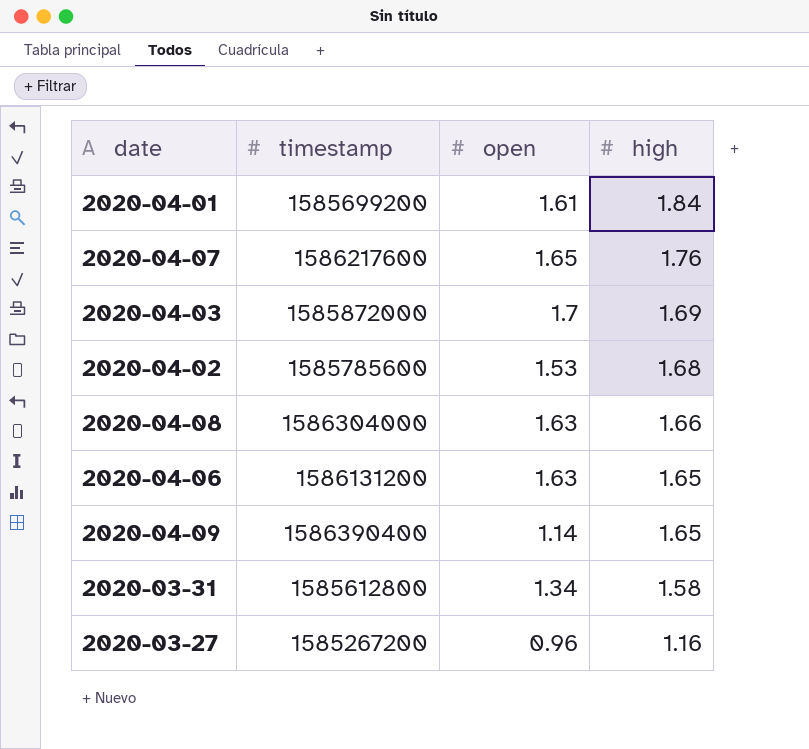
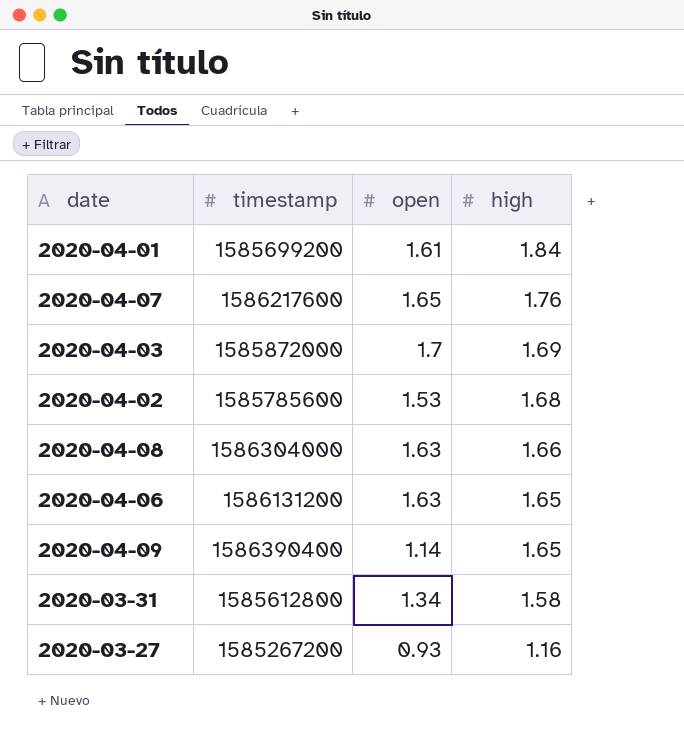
2020-03-27 | open: 0.96 -> 0.93

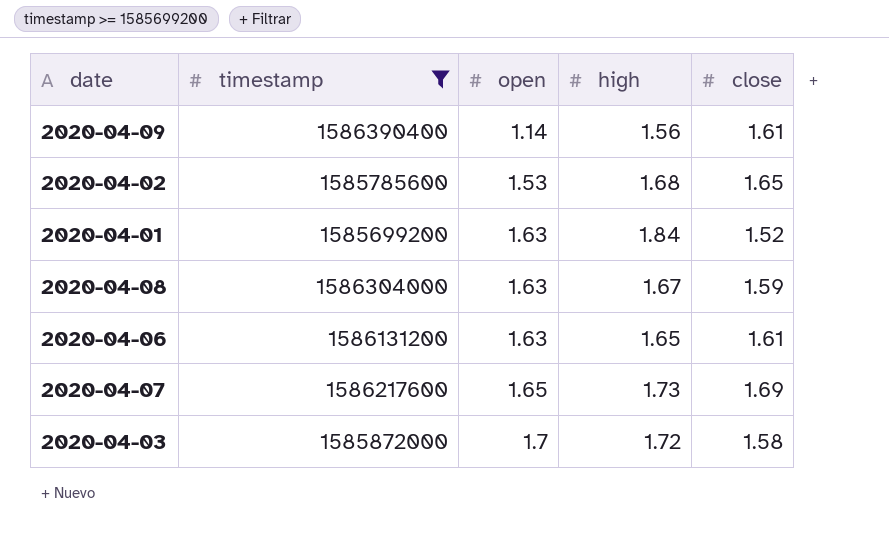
filter: none -> timestamp >= 1585699200
row order: high descending -> open ascending
column close | position: none -> 5
2020-04-09 | high: 1.65 -> 1.56
2020-04-01 | open: 1.61 -> 1.63
2020-04-08 | high: 1.66 -> 1.67
2020-04-07 | high: 1.76 -> 1.73
2020-04-03 | high: 1.69 -> 1.72

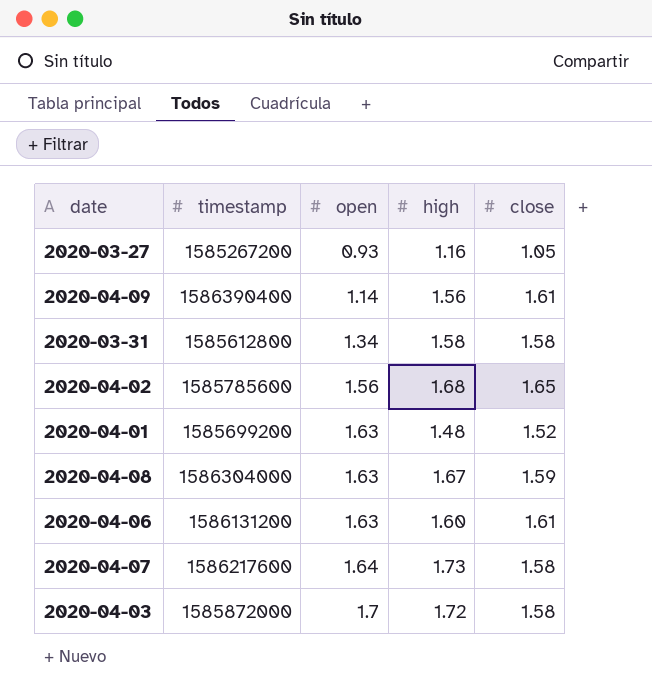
filter: timestamp >= 1585699200 -> none
2020-04-02 | open: 1.53 -> 1.56
2020-04-01 | high: 1.84 -> 1.48
2020-04-06 | high: 1.65 -> 1.60
2020-04-07 | open: 1.65 -> 1.64
2020-04-07 | close: 1.69 -> 1.58

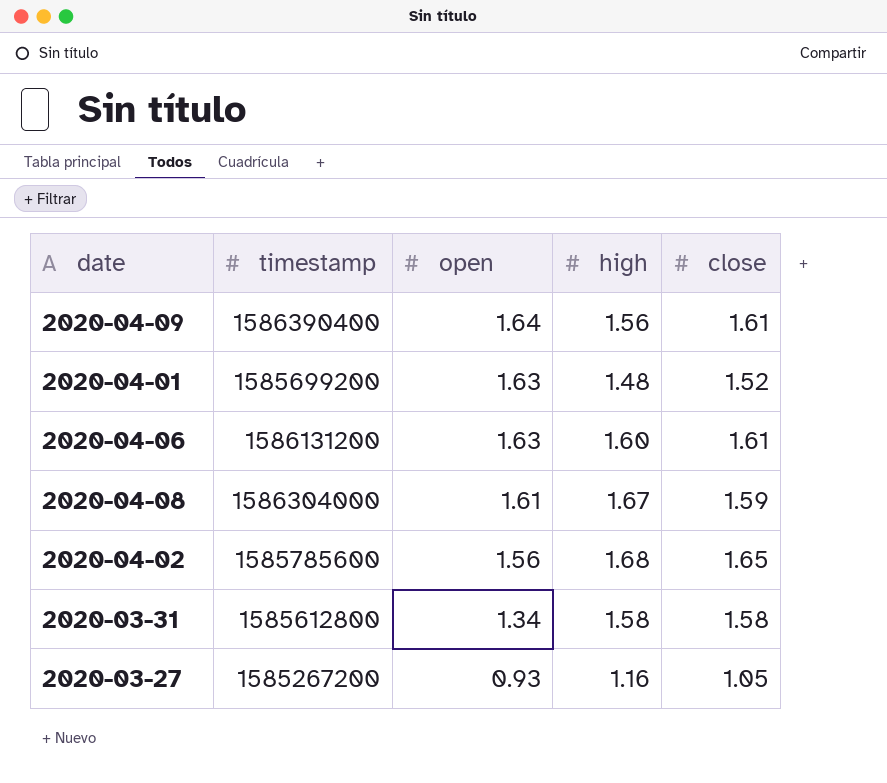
row order: open ascending -> open descending
row 2020-04-07: 1586217600 | 1.64 | 1.73 | 1.58 -> none
row 2020-04-03: 1585872000 | 1.7 | 1.72 | 1.58 -> none
2020-04-09 | open: 1.14 -> 1.64
2020-04-08 | open: 1.63 -> 1.61

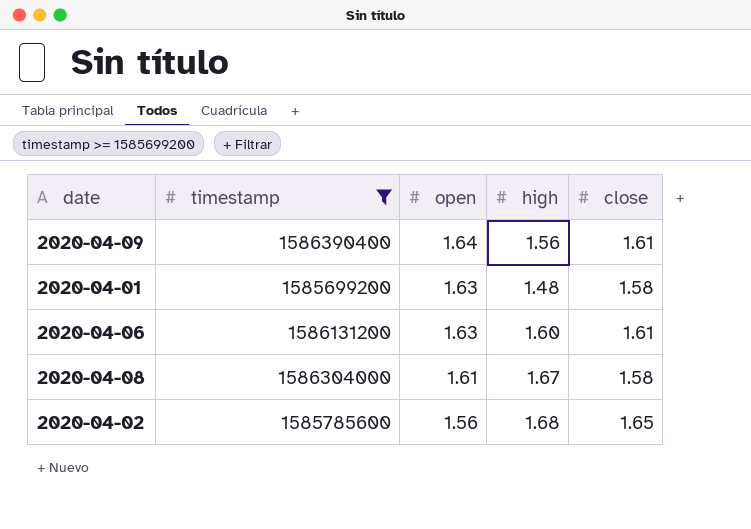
filter: none -> timestamp >= 1585699200
2020-04-01 | close: 1.52 -> 1.58
2020-04-08 | close: 1.59 -> 1.58

